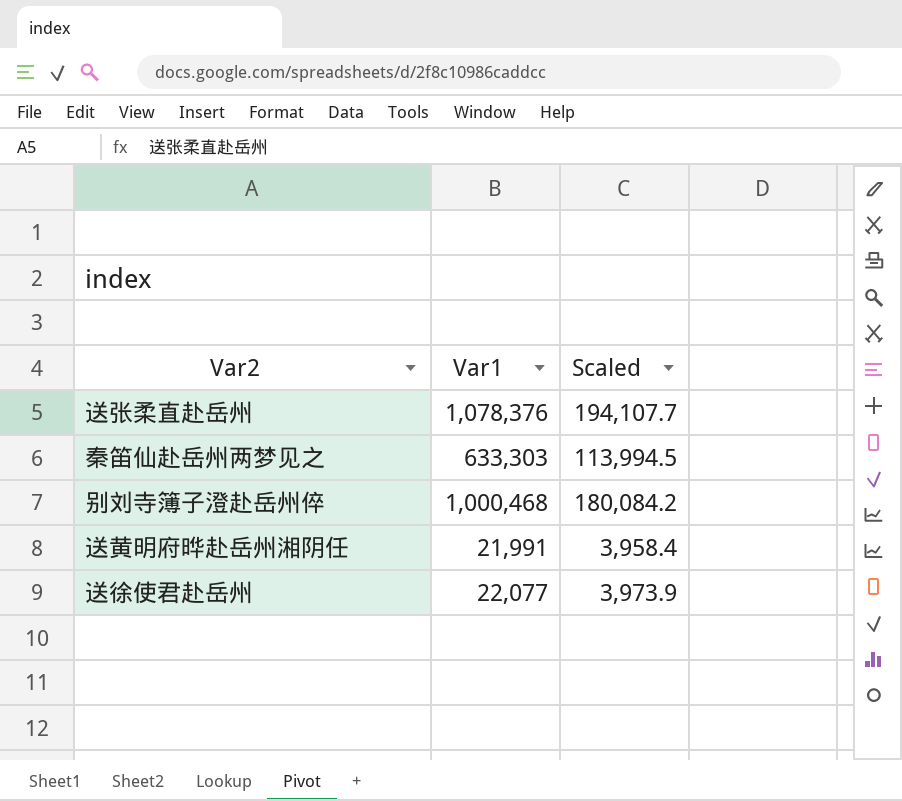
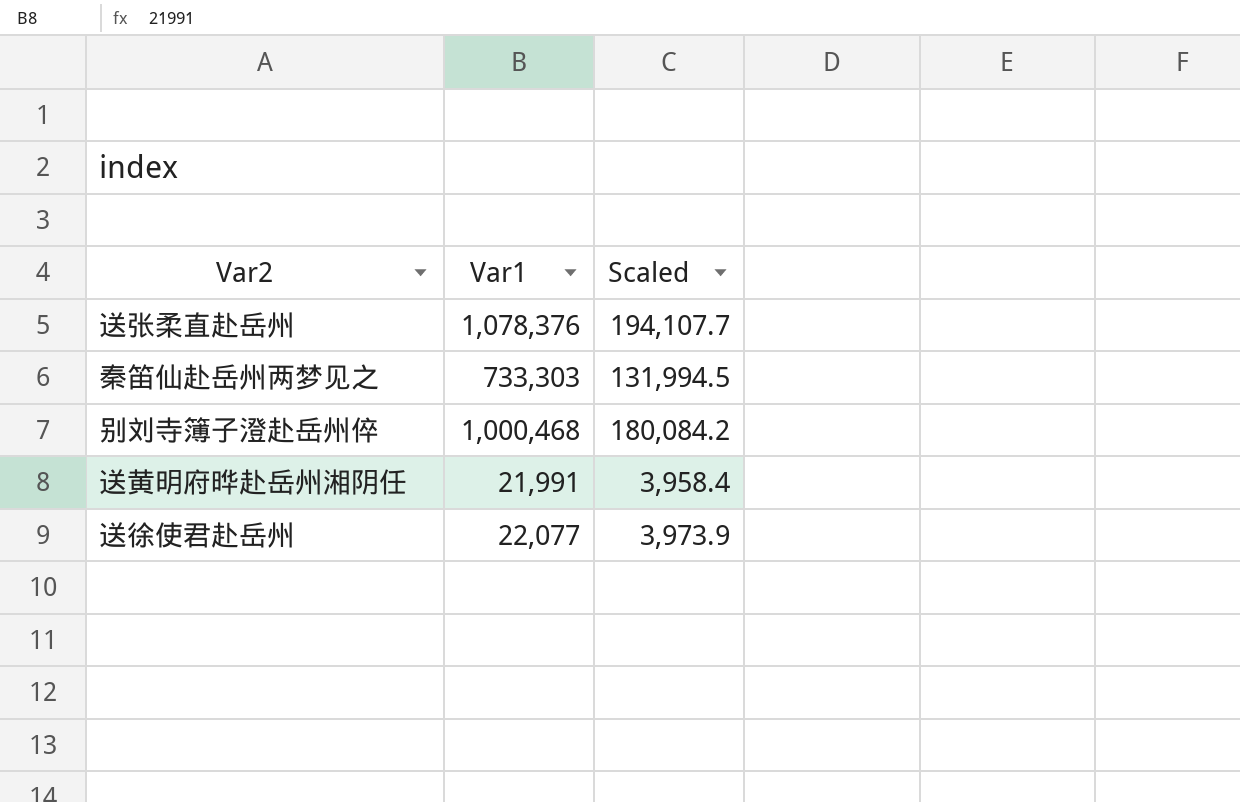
秦笛仙赴岳州两梦见之 | Var1: 633,303 -> 733,303
秦笛仙赴岳州两梦见之 | Scaled: 113,994.5 -> 131,994.5

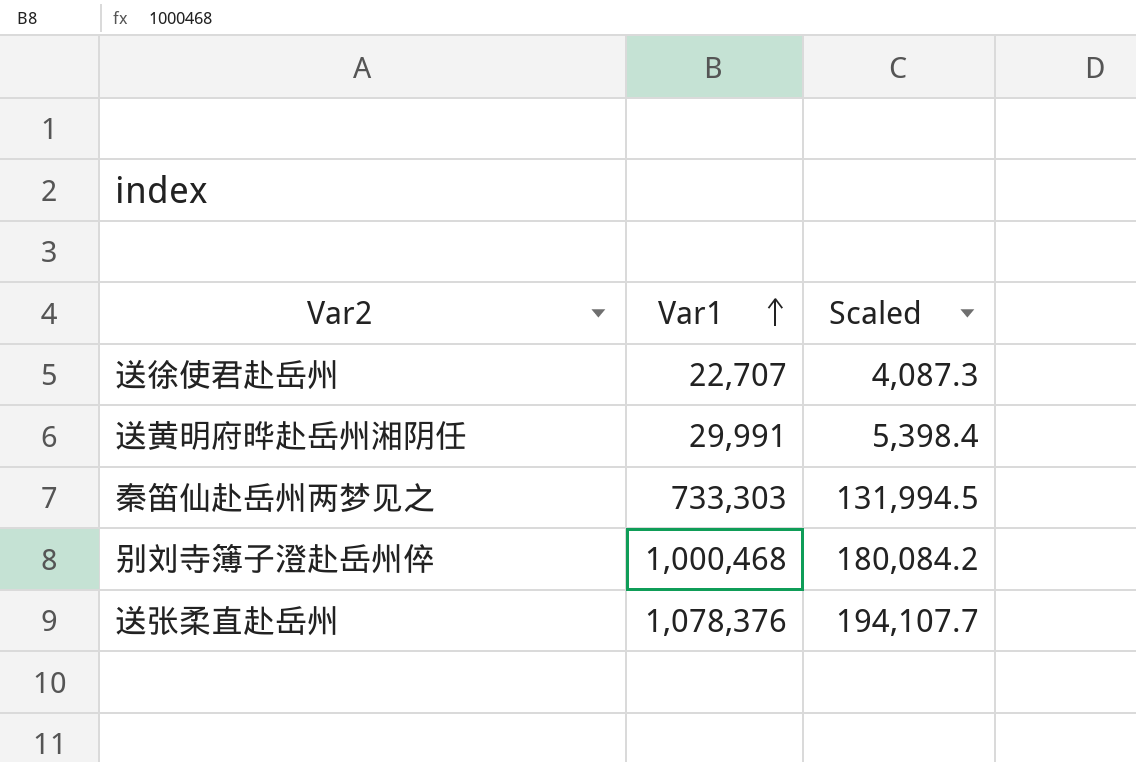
row order: none -> Var1 ascending
送徐使君赴岳州 | Var1: 22,077 -> 22,707
送徐使君赴岳州 | Scaled: 3,973.9 -> 4,087.3
送黄明府晔赴岳州湘阴任 | Var1: 21,991 -> 29,991
送黄明府晔赴岳州湘阴任 | Scaled: 3,958.4 -> 5,398.4

